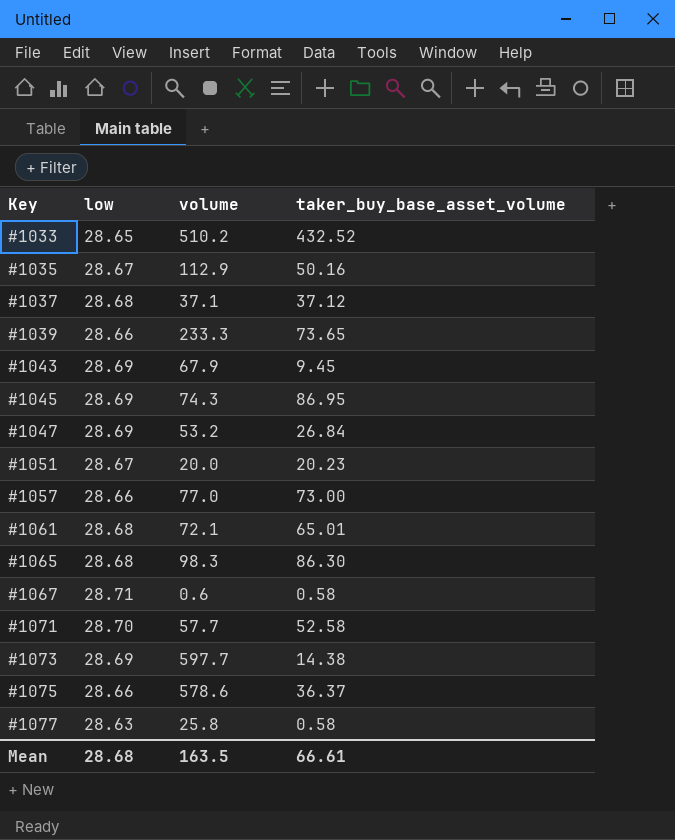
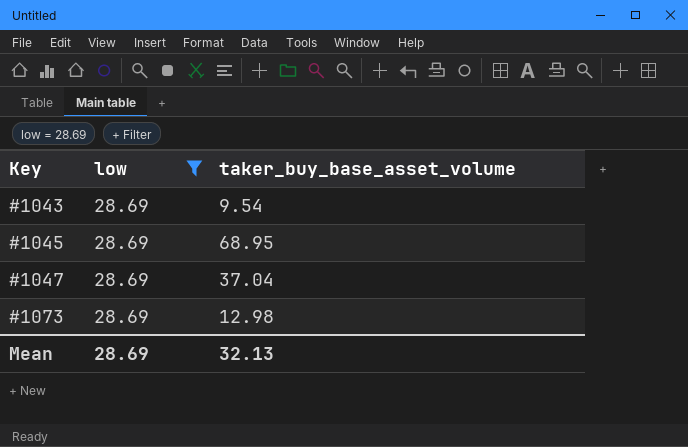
filter: none -> low = 28.69
column volume | position: 3 -> none
#1043 | taker_buy_base_asset_volume: 9.45 -> 9.54
#1045 | taker_buy_base_asset_volume: 86.95 -> 68.95
#1047 | taker_buy_base_asset_volume: 26.84 -> 37.04
#1073 | taker_buy_base_asset_volume: 14.38 -> 12.98
Mean | low: 28.68 -> 28.69
Mean | taker_buy_base_asset_volume: 66.61 -> 32.13

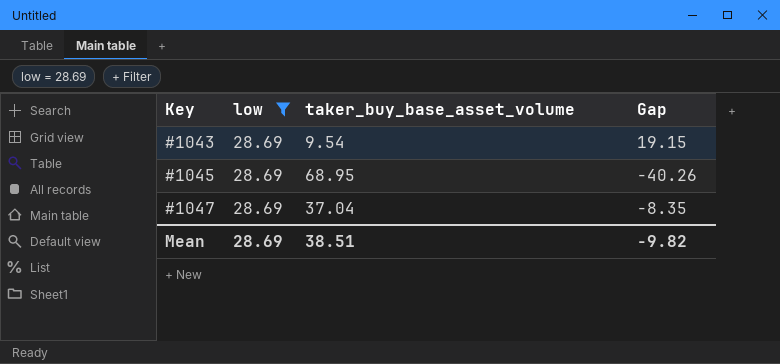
column Gap | formula: none -> [low] - [taker_buy_base_asset_volume]
row #1073: 28.69 | 12.98 -> none
Mean | taker_buy_base_asset_volume: 32.13 -> 38.51

